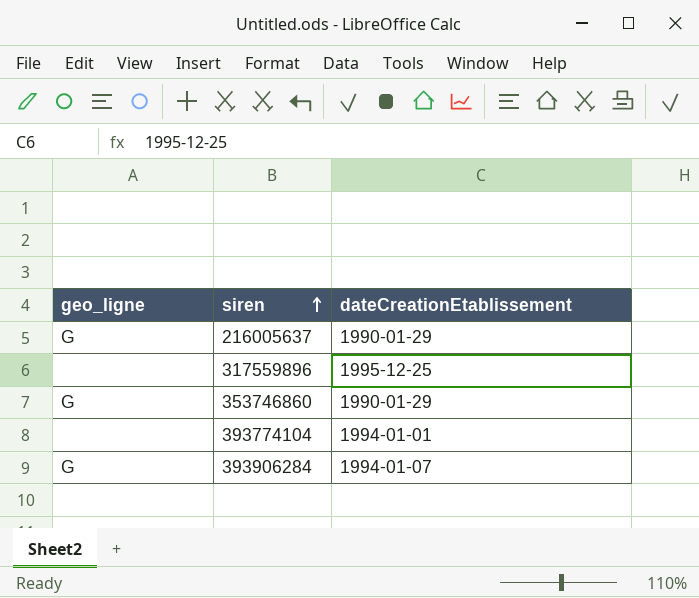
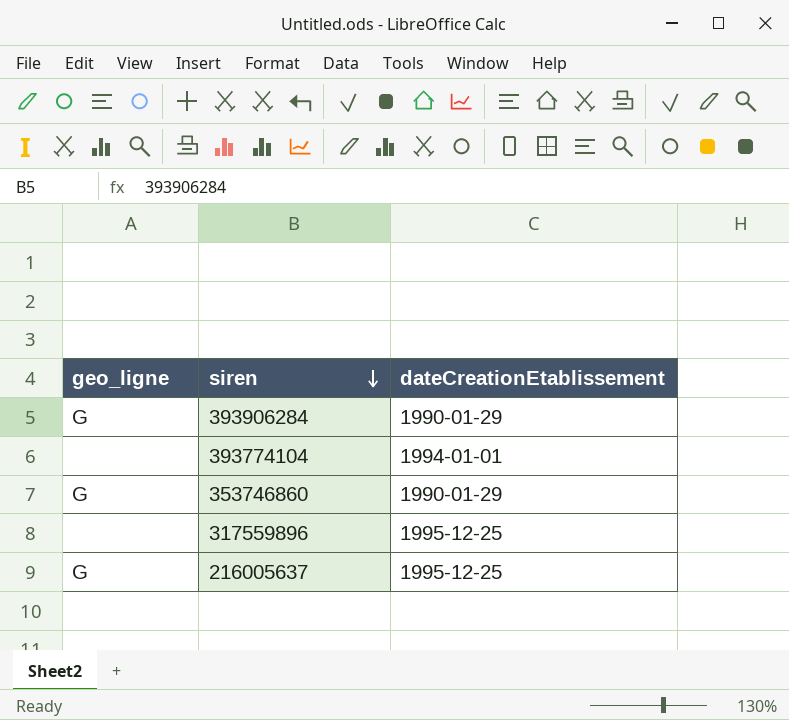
row order: siren ascending -> siren descending
393906284 | dateCreationEtablissement: 1994-01-07 -> 1990-01-29
216005637 | dateCreationEtablissement: 1990-01-29 -> 1995-12-25

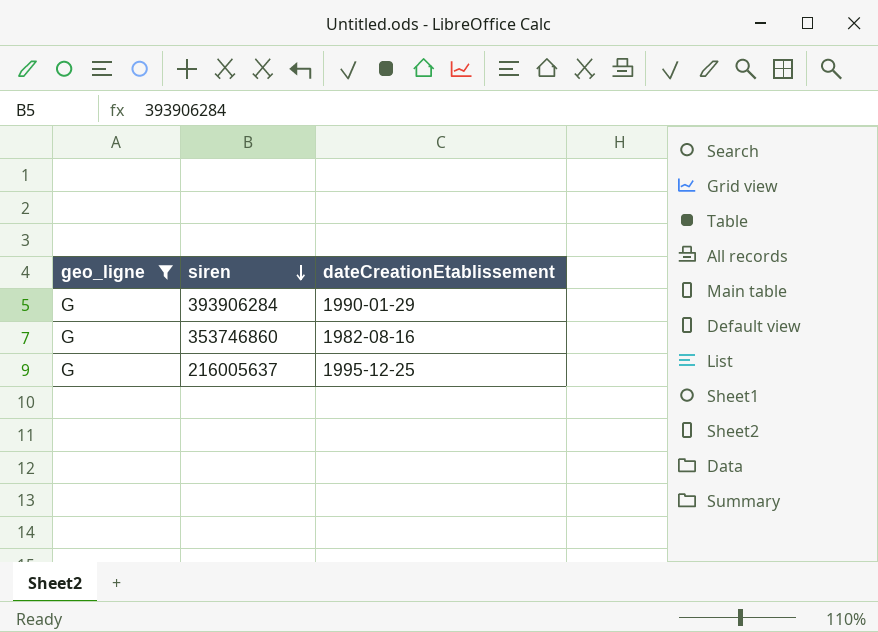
filter: none -> geo_ligne = G
353746860 | dateCreationEtablissement: 1990-01-29 -> 1982-08-16

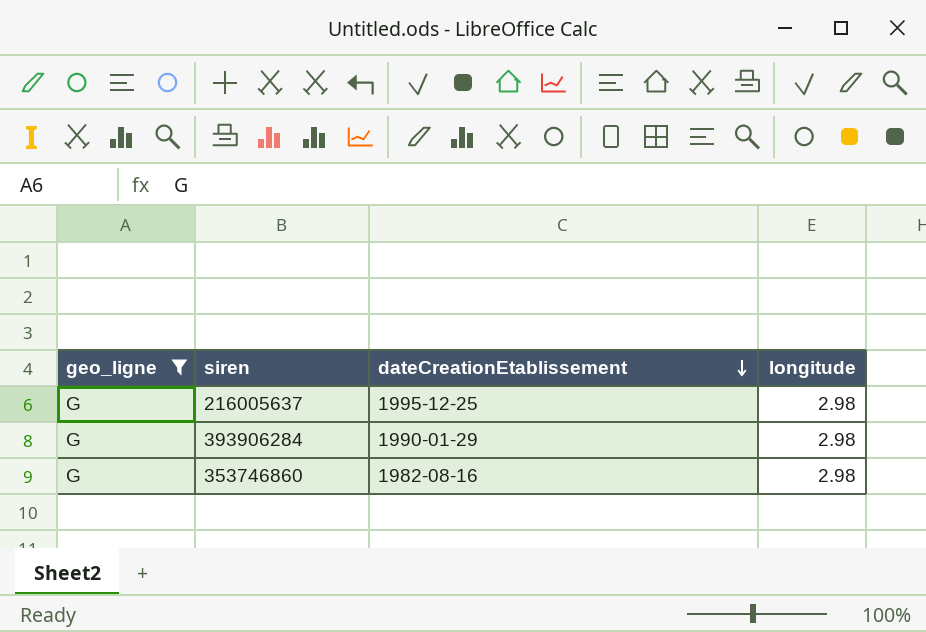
row order: siren descending -> dateCreationEtablissement descending
column longitude | position: none -> 4

